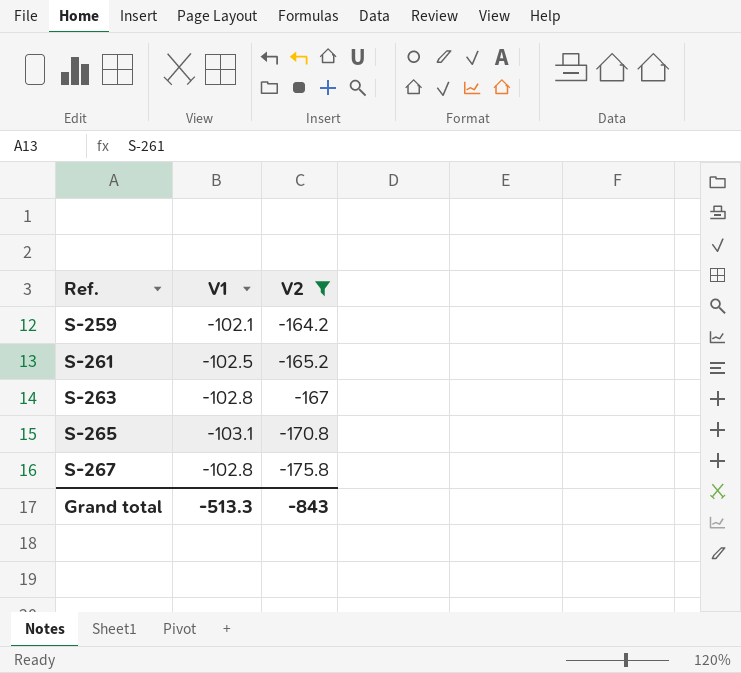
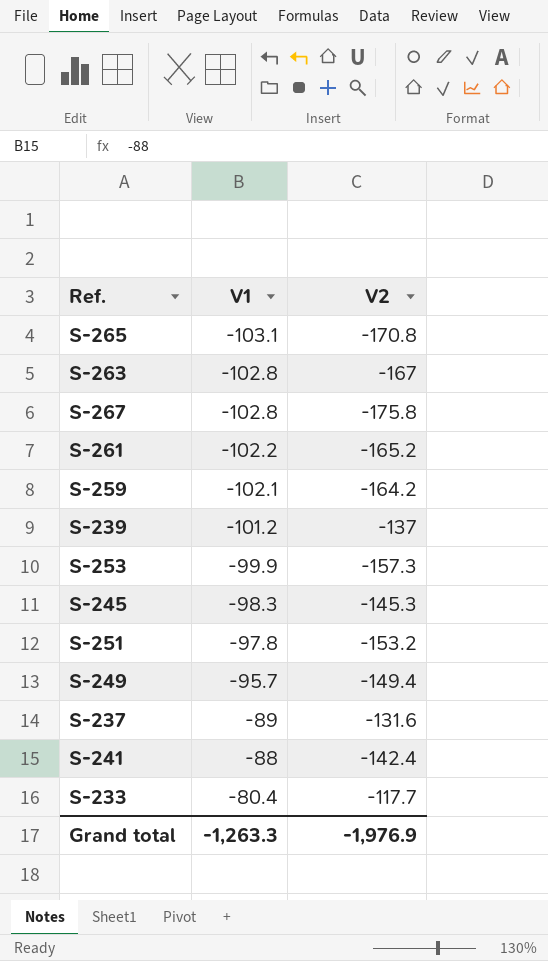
filter: V2 <= -164.2 -> none
row order: Ref. ascending -> V1 ascending
S-261 | V1: -102.5 -> -102.2
Grand total | V1: -513.3 -> -1,263.3
Grand total | V2: -843 -> -1,976.9

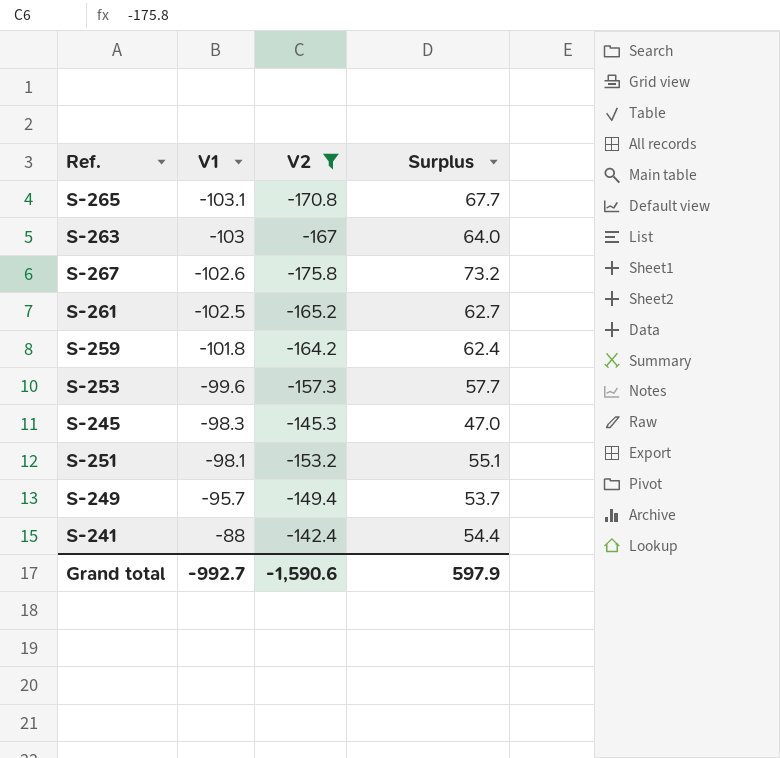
filter: none -> V2 <= -142.4
column Surplus | formula: none -> [V1] - [V2]
S-263 | V1: -102.8 -> -103
S-267 | V1: -102.8 -> -102.6
S-261 | V1: -102.2 -> -102.5
S-259 | V1: -102.1 -> -101.8
S-253 | V1: -99.9 -> -99.6
S-251 | V1: -97.8 -> -98.1
Grand total | V1: -1,263.3 -> -992.7
Grand total | V2: -1,976.9 -> -1,590.6

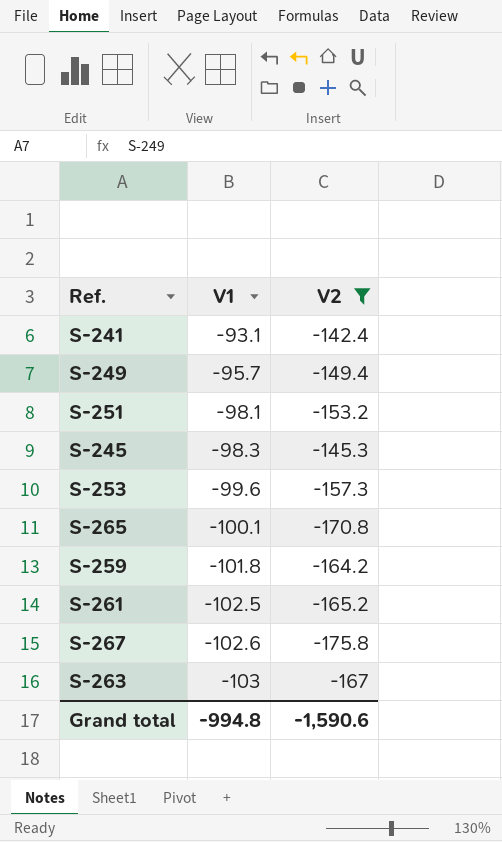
row order: V1 ascending -> V1 descending
column Surplus | formula: [V1] - [V2] -> none
S-241 | V1: -88 -> -93.1
S-265 | V1: -103.1 -> -100.1
Grand total | V1: -992.7 -> -994.8

